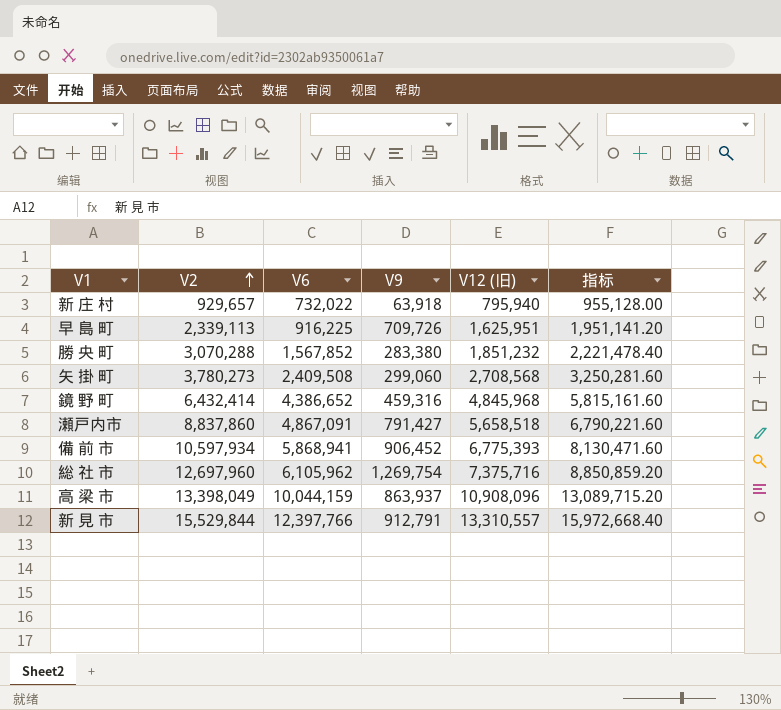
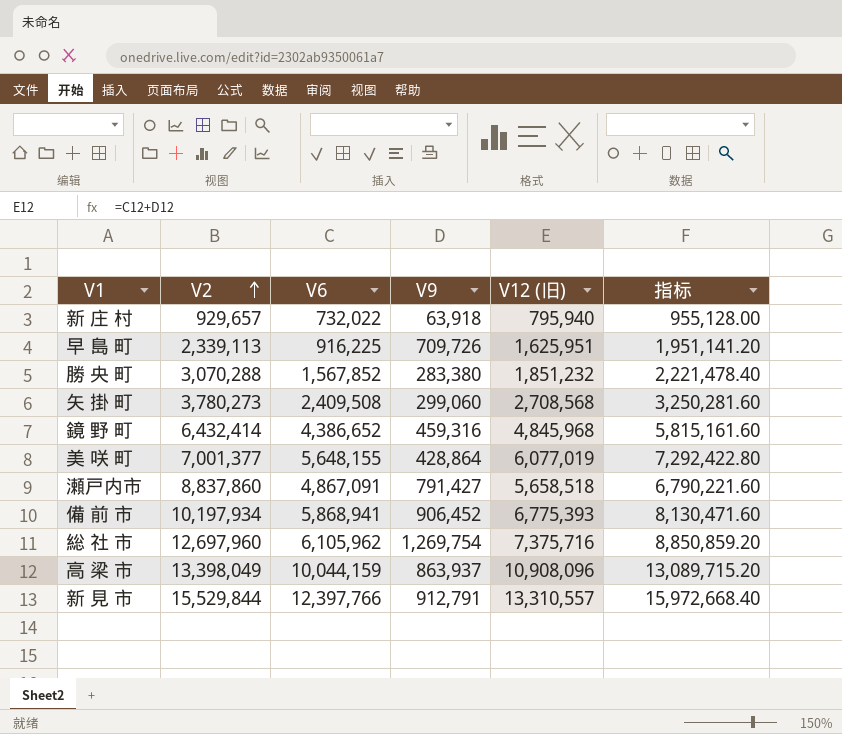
row 美 咲 町: none -> 7,001,377 | 5,648,155 | 428,864 | 6,077,019 | 7,292,422.80
備 前 市 | V2: 10,597,934 -> 10,197,934

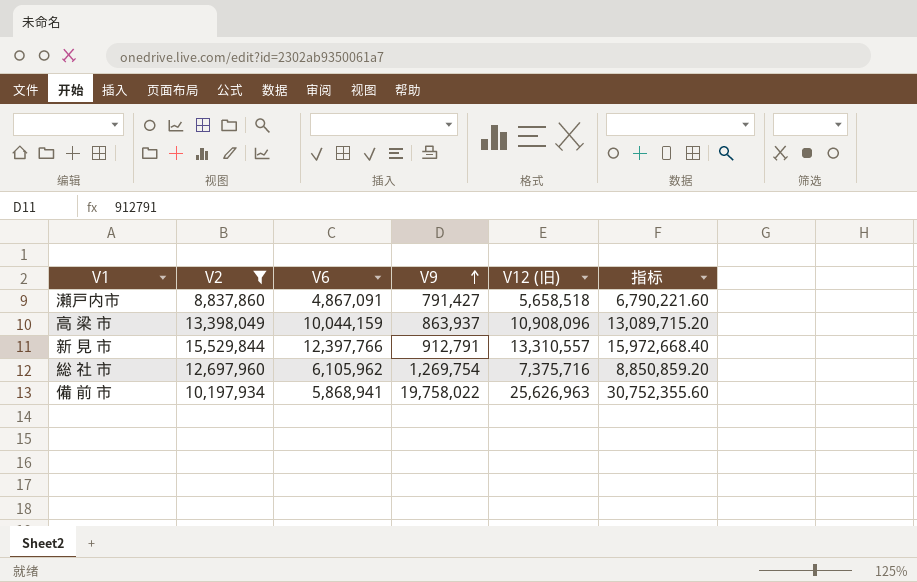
filter: none -> V2 >= 8,837,860
row order: V2 ascending -> V9 ascending
備 前 市 | V9: 906,452 -> 19,758,022
備 前 市 | V12 (旧): 6,775,393 -> 25,626,963
備 前 市 | 指标: 8,130,471.60 -> 30,752,355.60

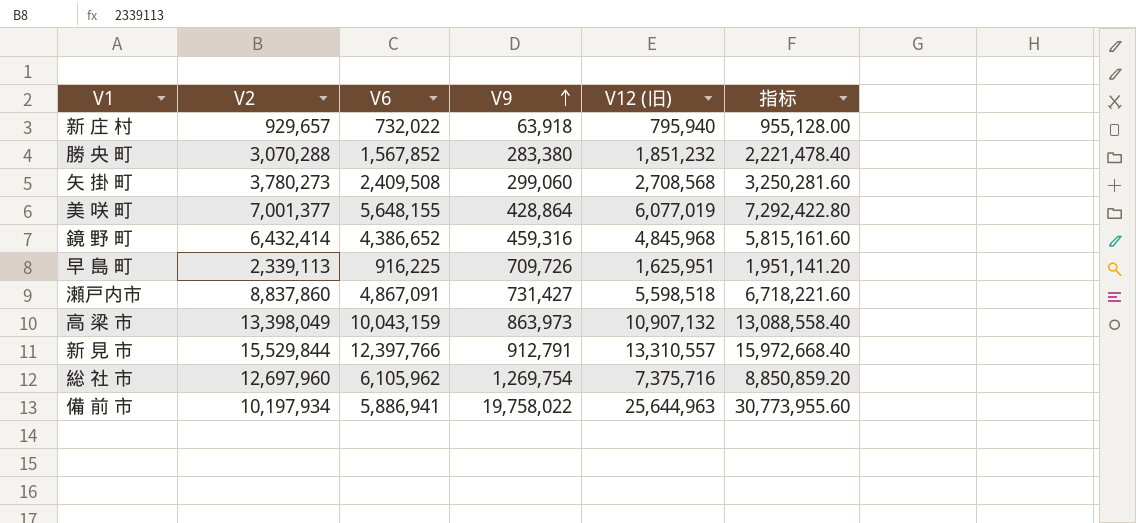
filter: V2 >= 8,837,860 -> none
瀬戸内市 | V9: 791,427 -> 731,427
瀬戸内市 | V12 (旧): 5,658,518 -> 5,598,518
瀬戸内市 | 指标: 6,790,221.60 -> 6,718,221.60
高 梁 市 | V6: 10,044,159 -> 10,043,159
高 梁 市 | V9: 863,937 -> 863,973
高 梁 市 | V12 (旧): 10,908,096 -> 10,907,132
高 梁 市 | 指标: 13,089,715.20 -> 13,088,558.40
備 前 市 | V6: 5,868,941 -> 5,886,941
備 前 市 | V12 (旧): 25,626,963 -> 25,644,963
備 前 市 | 指标: 30,752,355.60 -> 30,773,955.60

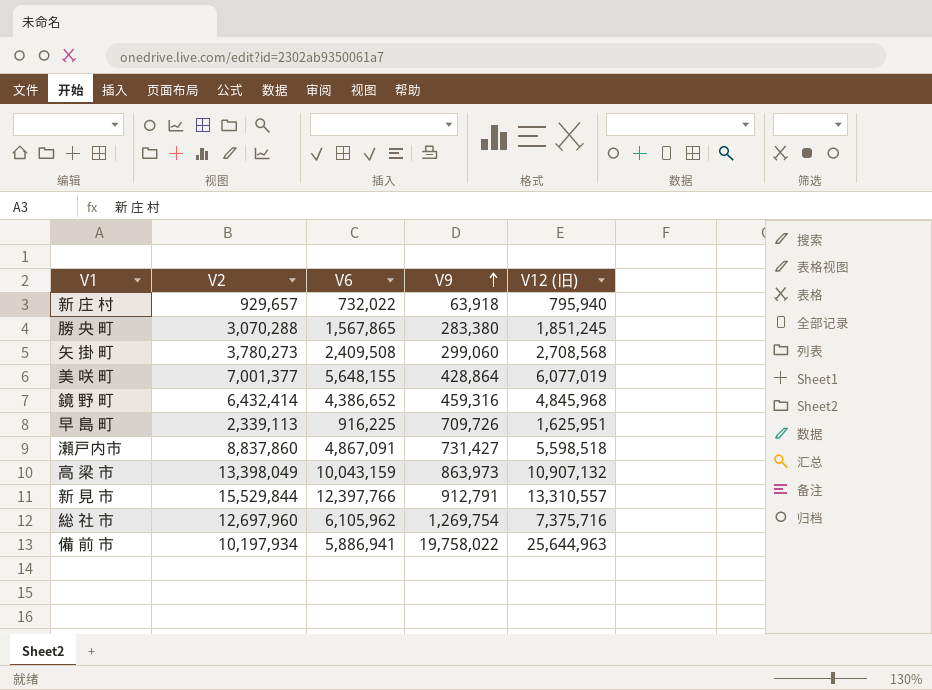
column 指标 | formula: [V12 (旧)] * 1.2 -> none
勝 央 町 | V6: 1,567,852 -> 1,567,865
勝 央 町 | V12 (旧): 1,851,232 -> 1,851,245

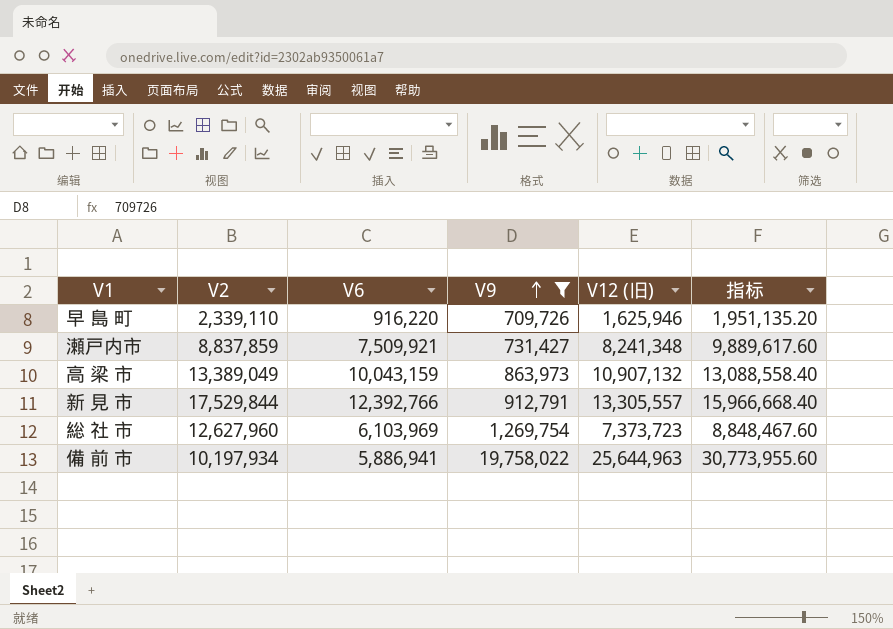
filter: none -> V9 >= 709,726
column 指标 | formula: none -> [V12 (旧)] * 1.2
早 島 町 | V2: 2,339,113 -> 2,339,110
早 島 町 | V6: 916,225 -> 916,220
早 島 町 | V12 (旧): 1,625,951 -> 1,625,946
瀬戸内市 | V2: 8,837,860 -> 8,837,859
瀬戸内市 | V6: 4,867,091 -> 7,509,921
瀬戸内市 | V12 (旧): 5,598,518 -> 8,241,348
高 梁 市 | V2: 13,398,049 -> 13,389,049
新 見 市 | V2: 15,529,844 -> 17,529,844
新 見 市 | V6: 12,397,766 -> 12,392,766
新 見 市 | V12 (旧): 13,310,557 -> 13,305,557
総 社 市 | V2: 12,697,960 -> 12,627,960
総 社 市 | V6: 6,105,962 -> 6,103,969
総 社 市 | V12 (旧): 7,375,716 -> 7,373,723

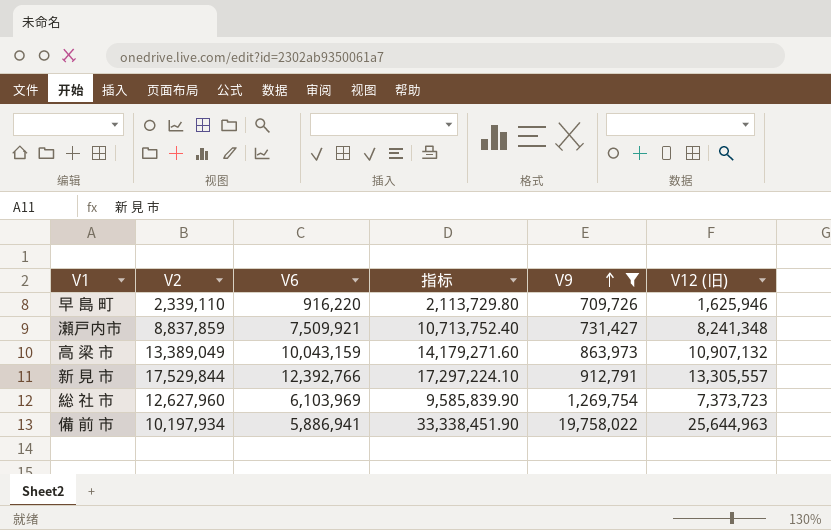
column 指标 | formula: [V12 (旧)] * 1.2 -> [V12 (旧)] * 1.3
column 指标 | position: 6 -> 4

